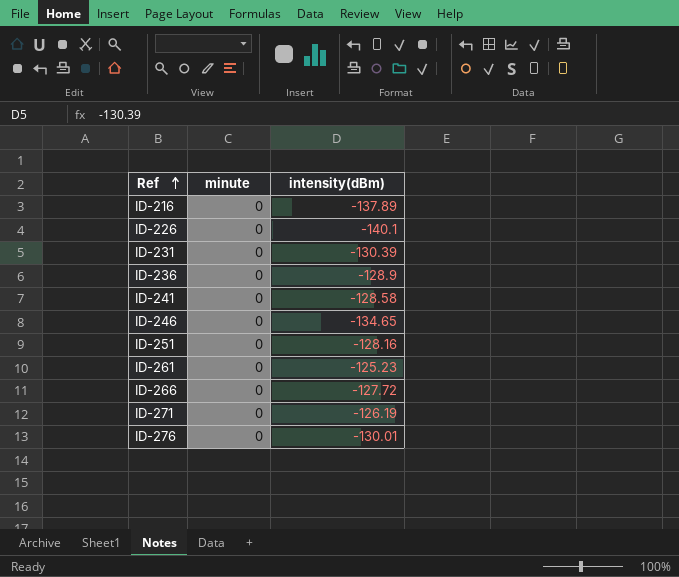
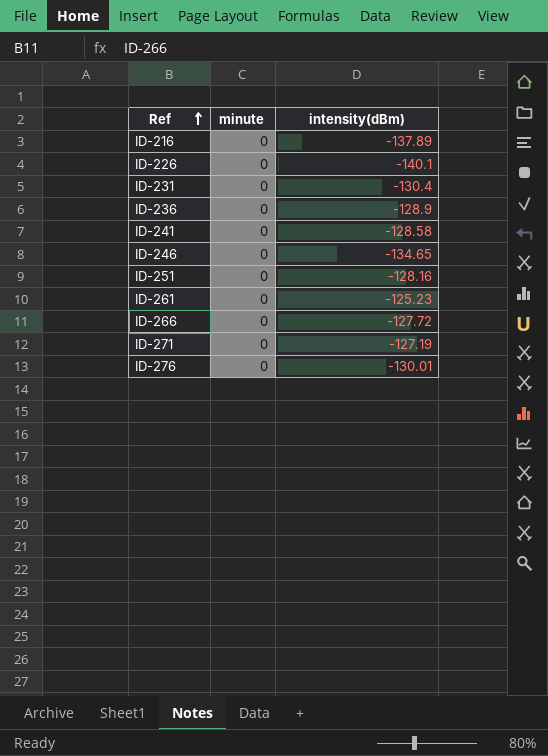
ID-231 | intensity(dBm): -130.39 -> -130.4
ID-271 | intensity(dBm): -126.19 -> -127.19

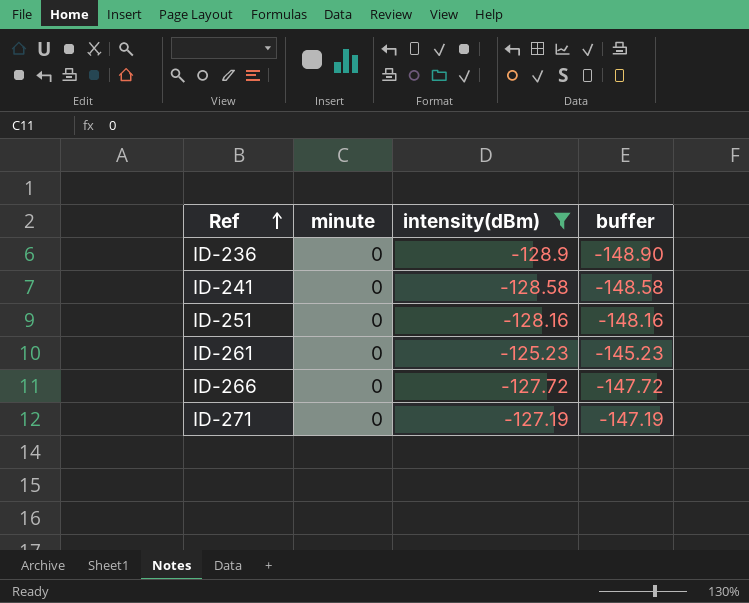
filter: none -> intensity(dBm) >= -128.9
column buffer | formula: none -> [intensity(dBm)] - 20

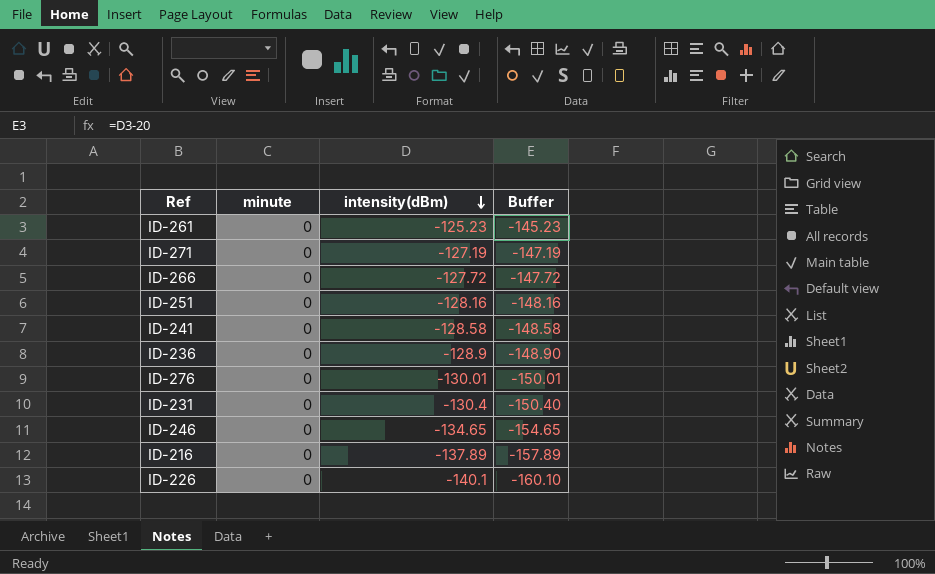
filter: intensity(dBm) >= -128.9 -> none
row order: Ref ascending -> intensity(dBm) descending
column name: buffer -> Buffer

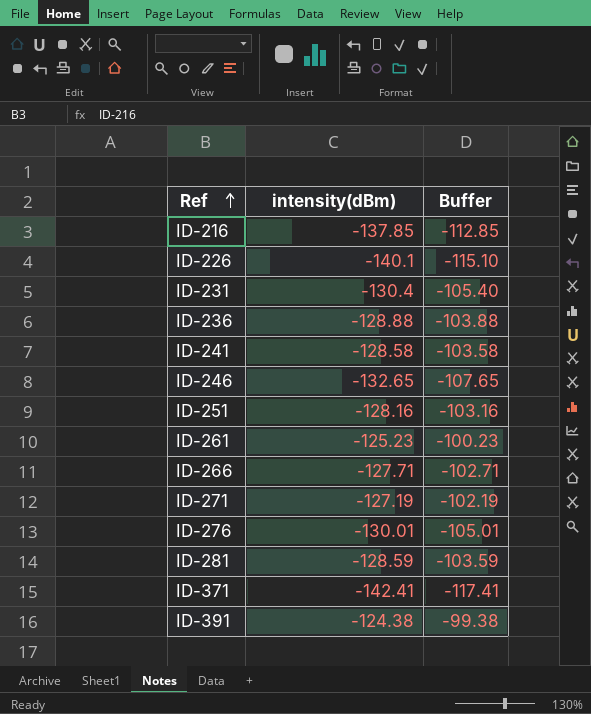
row order: intensity(dBm) descending -> Ref ascending
column minute | position: 2 -> none
column Buffer | formula: [intensity(dBm)] - 20 -> [intensity(dBm)] + 25
ID-216 | intensity(dBm): -137.89 -> -137.85
ID-236 | intensity(dBm): -128.9 -> -128.88
ID-246 | intensity(dBm): -134.65 -> -132.65
ID-266 | intensity(dBm): -127.72 -> -127.71
row ID-281: none -> -128.59 | -103.59
row ID-371: none -> -142.41 | -117.41
row ID-391: none -> -124.38 | -99.38

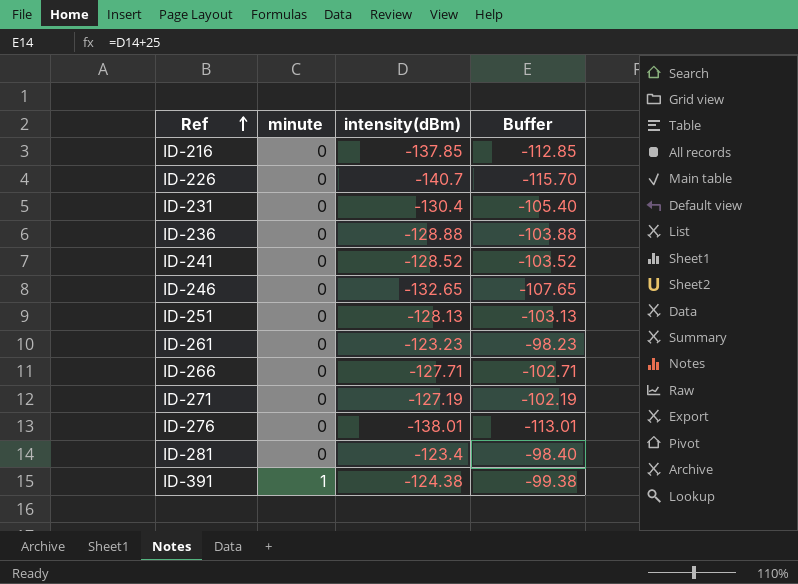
column minute | position: none -> 2
row ID-371: -142.41 | -117.41 -> none
ID-226 | intensity(dBm): -140.1 -> -140.7
ID-226 | Buffer: -115.10 -> -115.70
ID-241 | intensity(dBm): -128.58 -> -128.52
ID-241 | Buffer: -103.58 -> -103.52
ID-251 | intensity(dBm): -128.16 -> -128.13
ID-251 | Buffer: -103.16 -> -103.13
ID-261 | intensity(dBm): -125.23 -> -123.23
ID-261 | Buffer: -100.23 -> -98.23
ID-276 | intensity(dBm): -130.01 -> -138.01
ID-276 | Buffer: -105.01 -> -113.01
ID-281 | intensity(dBm): -128.59 -> -123.4
ID-281 | Buffer: -103.59 -> -98.40

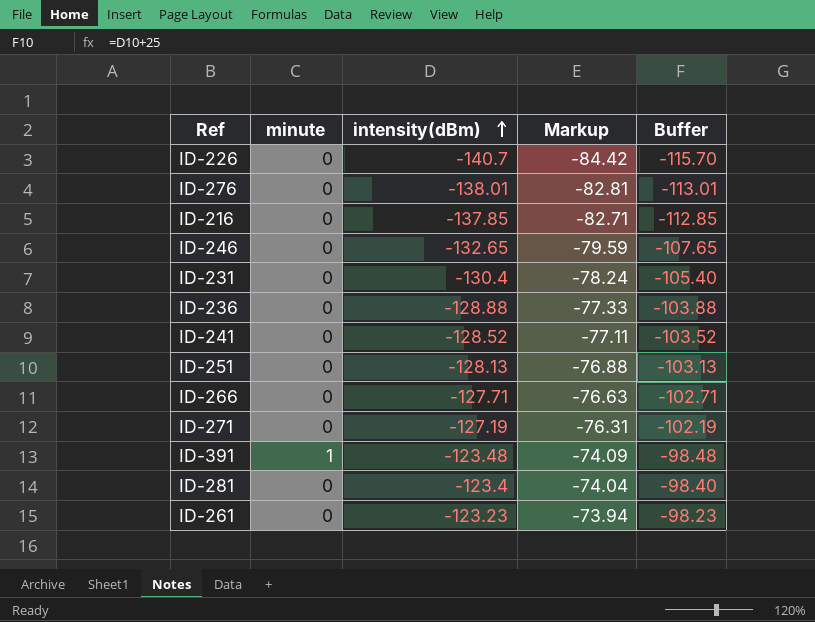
row order: Ref ascending -> intensity(dBm) ascending
column Markup | formula: none -> [intensity(dBm)] * 0.6
ID-391 | intensity(dBm): -124.38 -> -123.48
ID-391 | Buffer: -99.38 -> -98.48

